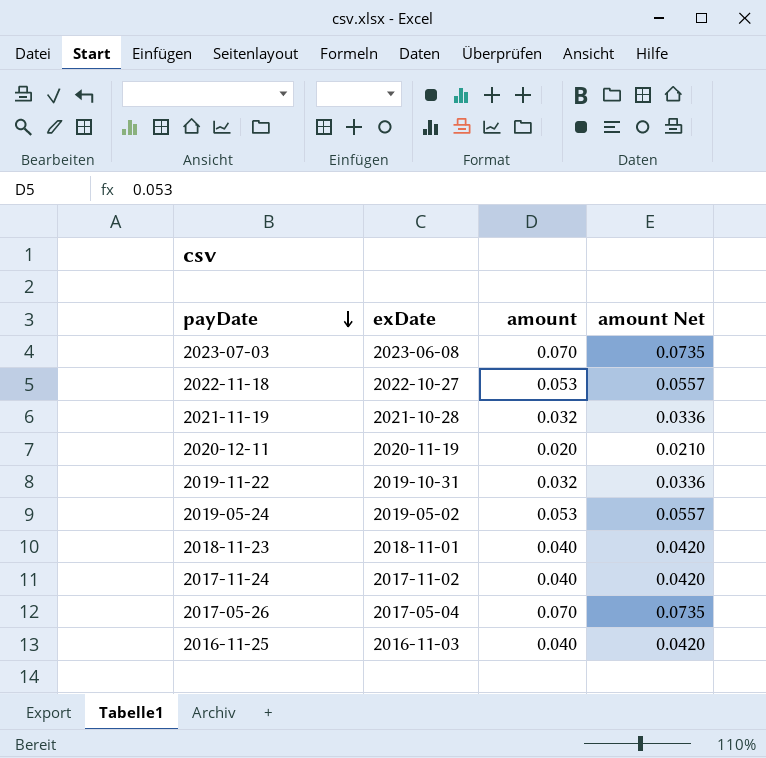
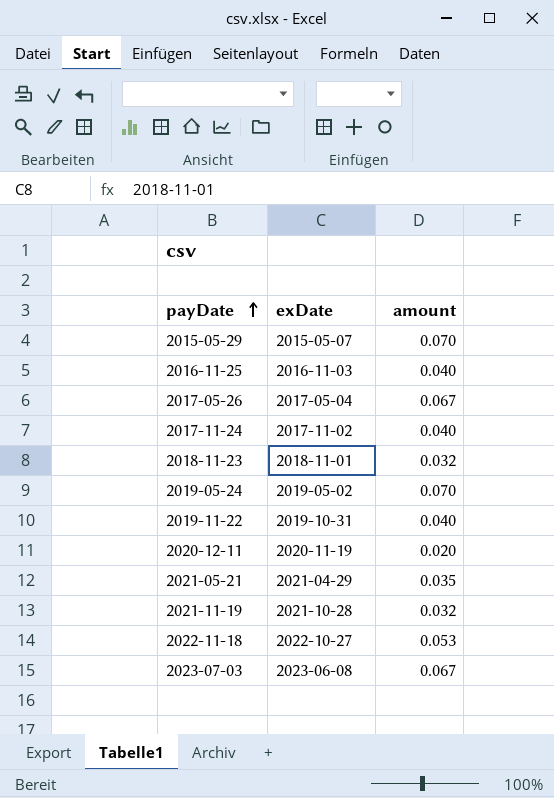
row order: payDate descending -> payDate ascending
column amount Net | formula: [amount] * 1.05 -> none
row 2015-05-29: none -> 2015-05-07 | 0.070
2017-05-26 | amount: 0.070 -> 0.067
2018-11-23 | amount: 0.040 -> 0.032
2019-05-24 | amount: 0.053 -> 0.070
2019-11-22 | amount: 0.032 -> 0.040
row 2021-05-21: none -> 2021-04-29 | 0.035
2023-07-03 | amount: 0.070 -> 0.067

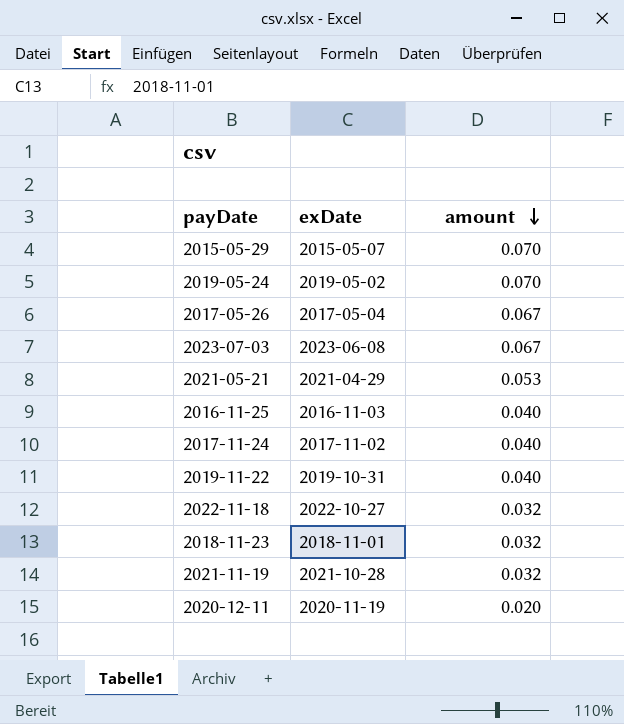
row order: payDate ascending -> amount descending
2021-05-21 | amount: 0.035 -> 0.053
2022-11-18 | amount: 0.053 -> 0.032

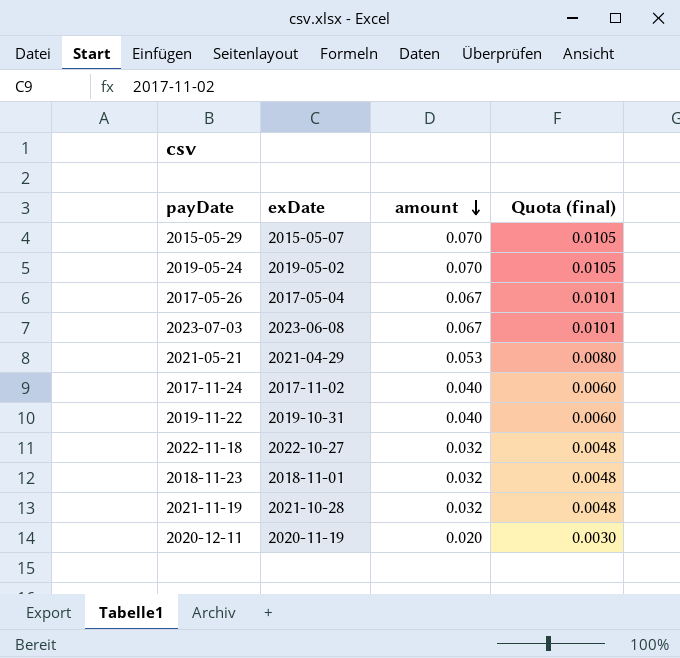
column Quota (final) | formula: none -> [amount] * 0.15
row 2016-11-25: 2016-11-03 | 0.040 -> none

